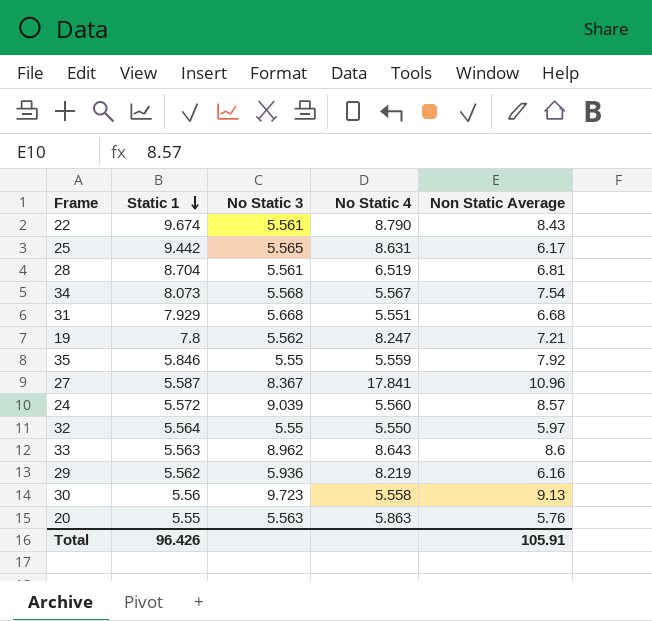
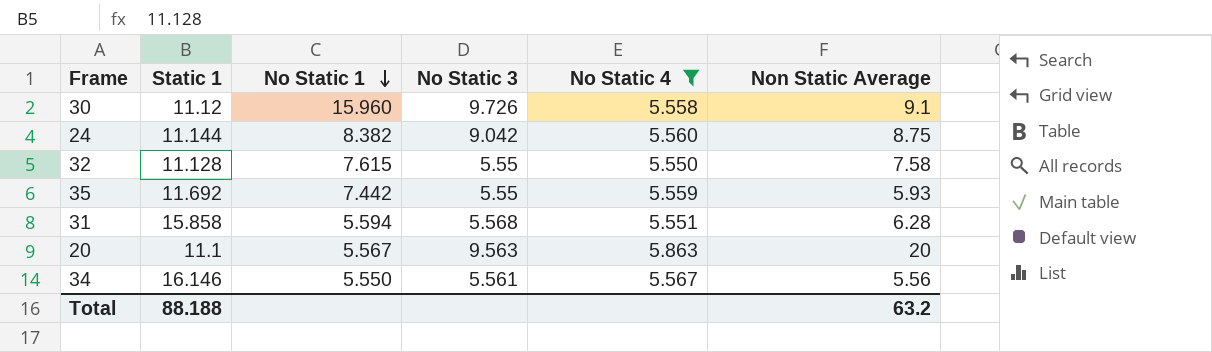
filter: none -> No Static 4 <= 5.863
row order: Static 1 descending -> No Static 1 descending
column No Static 1 | position: none -> 3
30 | Static 1: 5.56 -> 11.12
30 | No Static 3: 9.723 -> 9.726
30 | Non Static Average: 9.13 -> 9.1
24 | Static 1: 5.572 -> 11.144
24 | No Static 3: 9.039 -> 9.042
24 | Non Static Average: 8.57 -> 8.75
32 | Static 1: 5.564 -> 11.128
32 | Non Static Average: 5.97 -> 7.58
35 | Static 1: 5.846 -> 11.692
35 | Non Static Average: 7.92 -> 5.93
31 | Static 1: 7.929 -> 15.858
31 | No Static 3: 5.668 -> 5.568
31 | Non Static Average: 6.68 -> 6.28
20 | Static 1: 5.55 -> 11.1
20 | No Static 3: 5.563 -> 9.563
20 | Non Static Average: 5.76 -> 20
34 | Static 1: 8.073 -> 16.146
34 | No Static 3: 5.568 -> 5.561
34 | Non Static Average: 7.54 -> 5.56
Total | Static 1: 96.426 -> 88.188
Total | Non Static Average: 105.91 -> 63.2

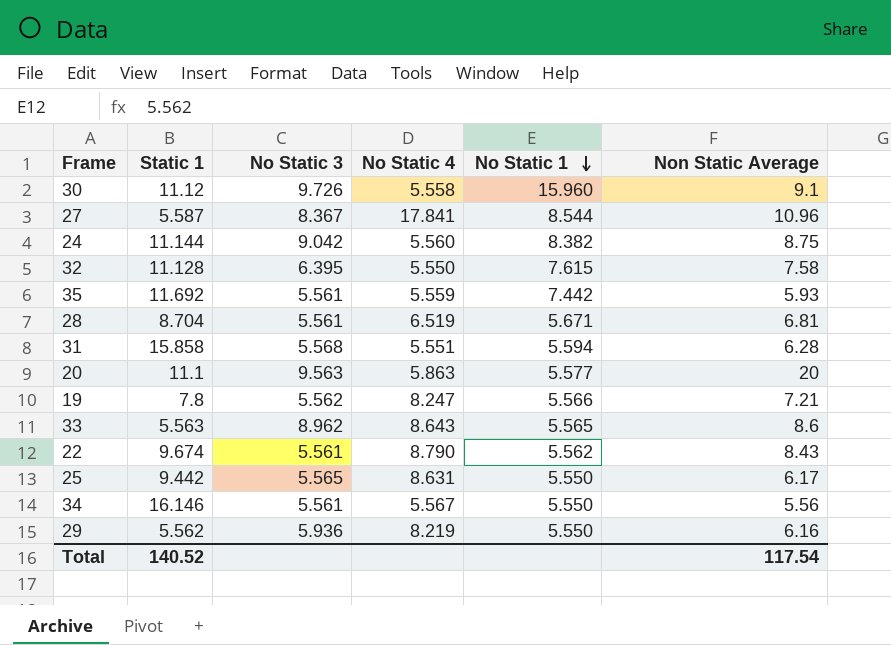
filter: No Static 4 <= 5.863 -> none
column No Static 1 | position: 3 -> 5
32 | No Static 3: 5.55 -> 6.395
35 | No Static 3: 5.55 -> 5.561
20 | No Static 1: 5.567 -> 5.577
Total | Static 1: 88.188 -> 140.52
Total | Non Static Average: 63.2 -> 117.54

